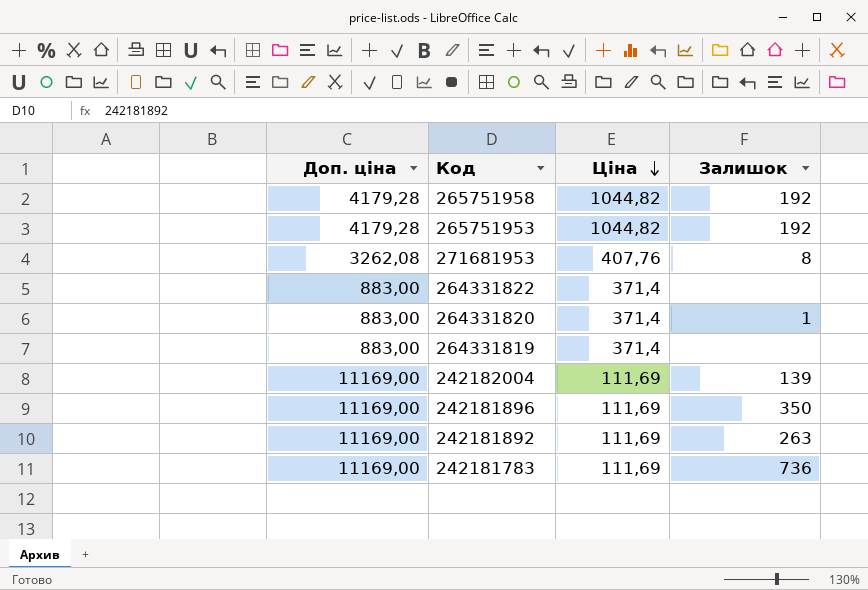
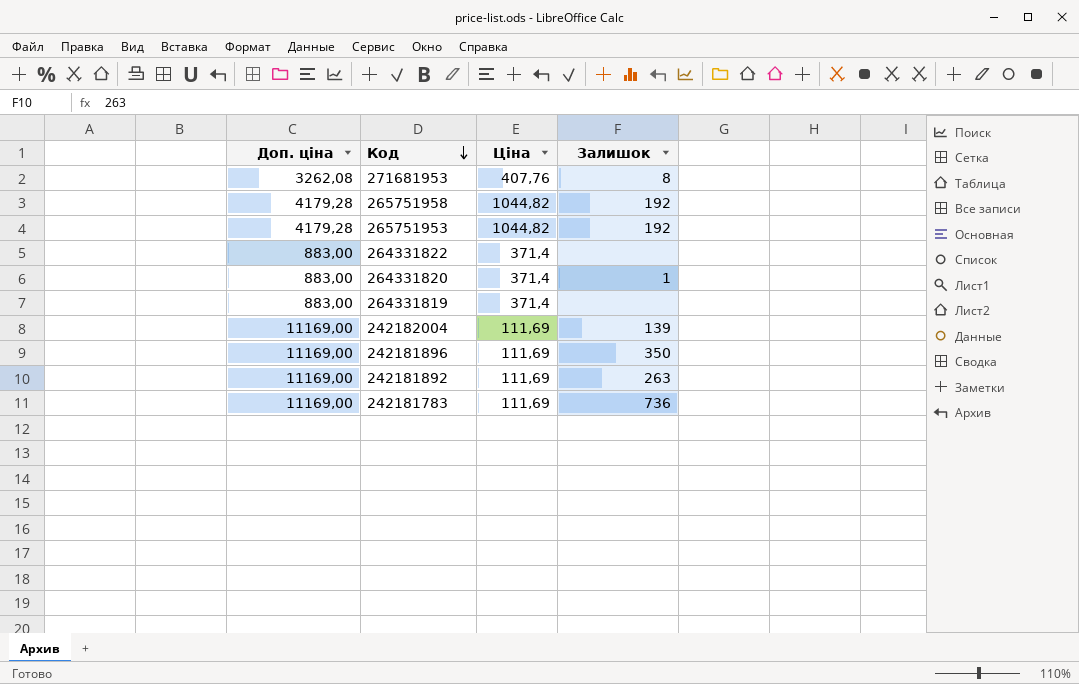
row order: Ціна descending -> Код descending

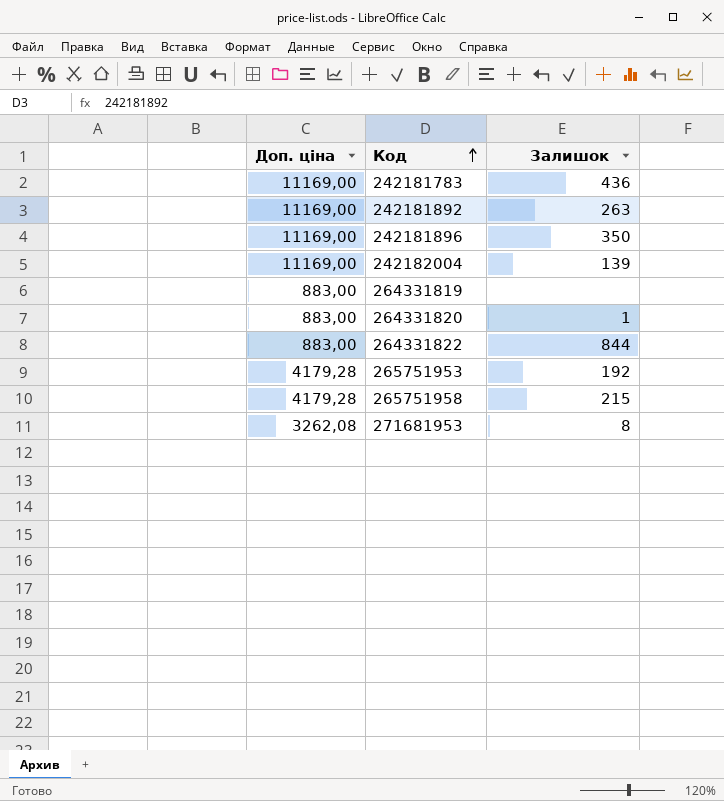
row order: Код descending -> Код ascending
column Ціна | position: 3 -> none
242181783 | Залишок: 736 -> 436
264331822 | Залишок: none -> 844
265751958 | Залишок: 192 -> 215

